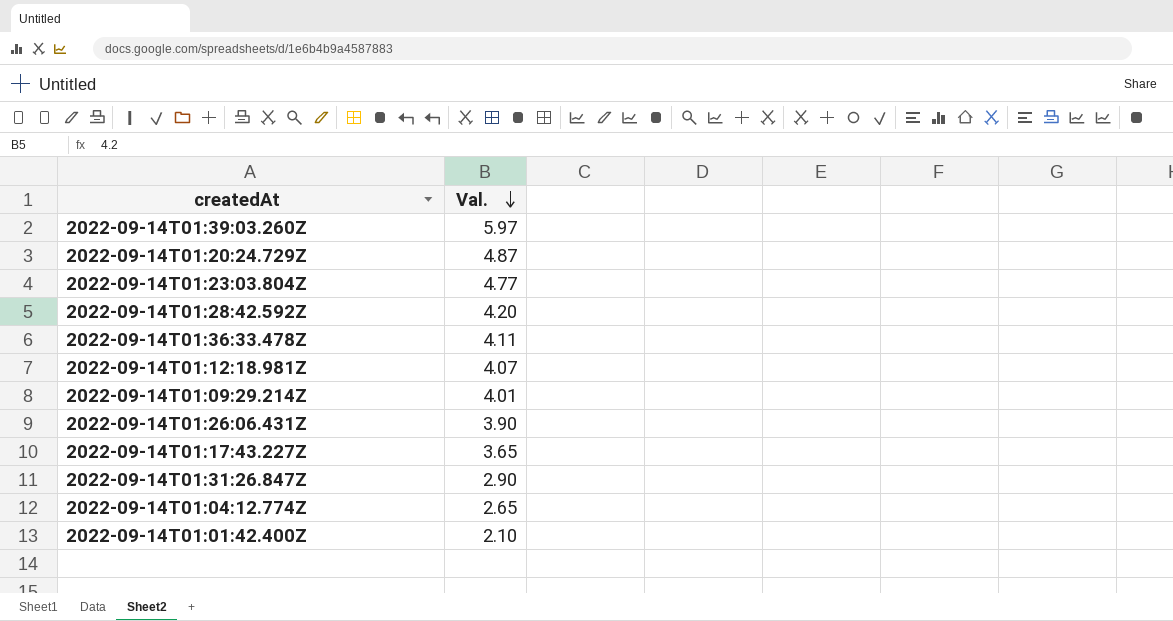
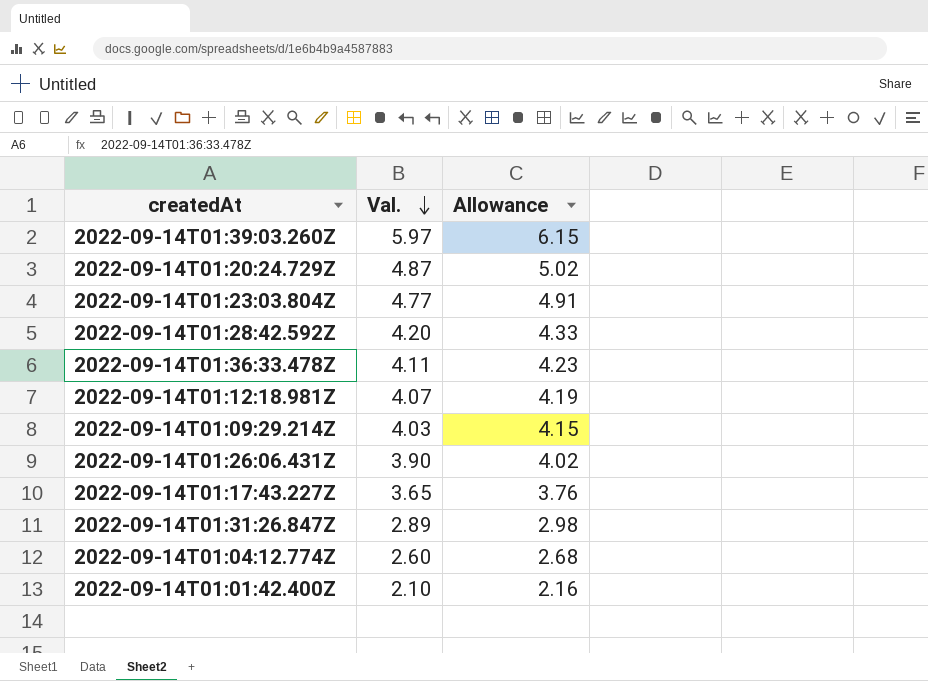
column Allowance | formula: none -> [Val.] * 1.03
2022-09-14T01:09:29.214Z | Val.: 4.01 -> 4.03
2022-09-14T01:31:26.847Z | Val.: 2.90 -> 2.89
2022-09-14T01:04:12.774Z | Val.: 2.65 -> 2.60

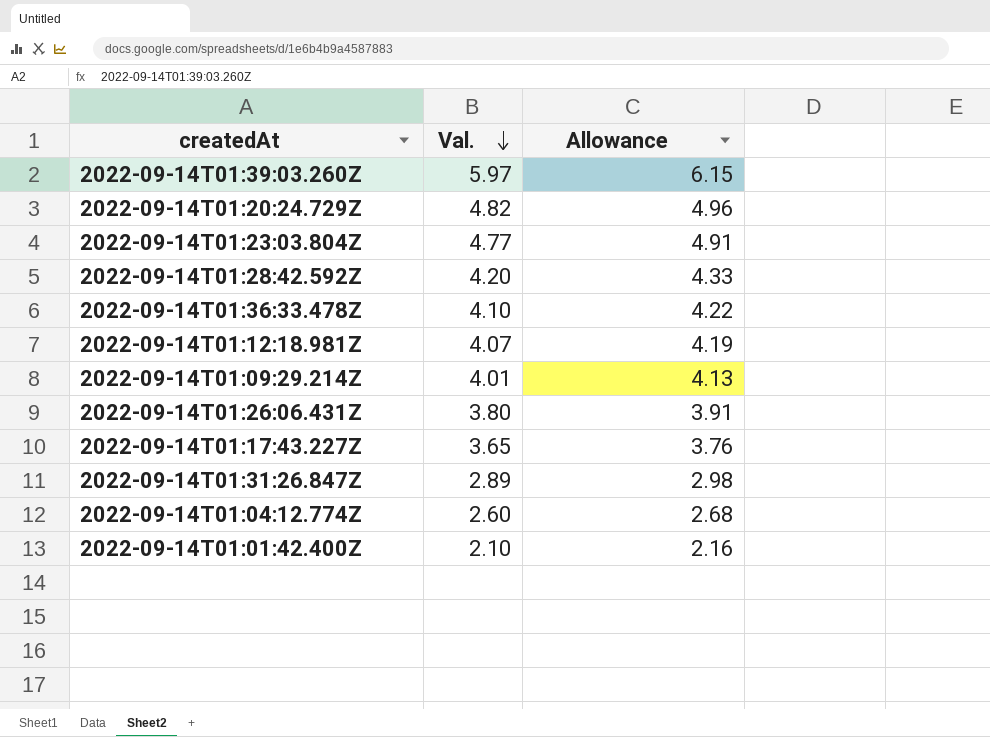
2022-09-14T01:20:24.729Z | Val.: 4.87 -> 4.82
2022-09-14T01:20:24.729Z | Allowance: 5.02 -> 4.96
2022-09-14T01:36:33.478Z | Val.: 4.11 -> 4.10
2022-09-14T01:36:33.478Z | Allowance: 4.23 -> 4.22
2022-09-14T01:09:29.214Z | Val.: 4.03 -> 4.01
2022-09-14T01:09:29.214Z | Allowance: 4.15 -> 4.13
2022-09-14T01:26:06.431Z | Val.: 3.90 -> 3.80
2022-09-14T01:26:06.431Z | Allowance: 4.02 -> 3.91

